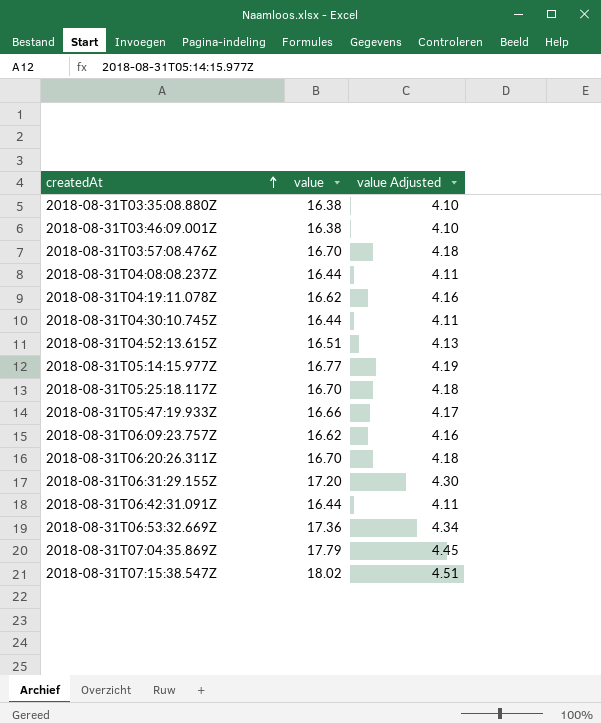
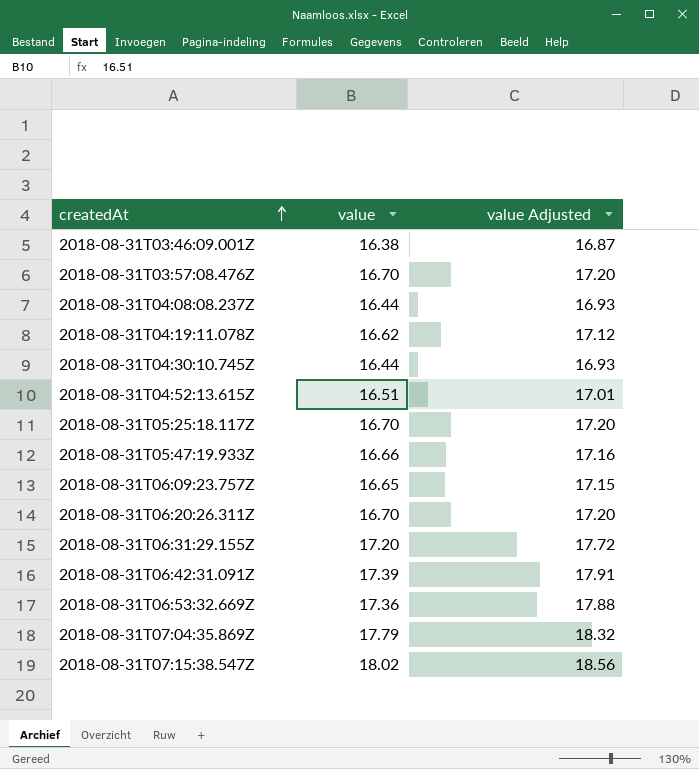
column value Adjusted | formula: [value] * 0.25 -> [value] * 1.03
row 2018-08-31T03:35:08.880Z: 16.38 | 4.10 -> none
row 2018-08-31T05:14:15.977Z: 16.77 | 4.19 -> none
2018-08-31T06:09:23.757Z | value: 16.62 -> 16.65
2018-08-31T06:42:31.091Z | value: 16.44 -> 17.39

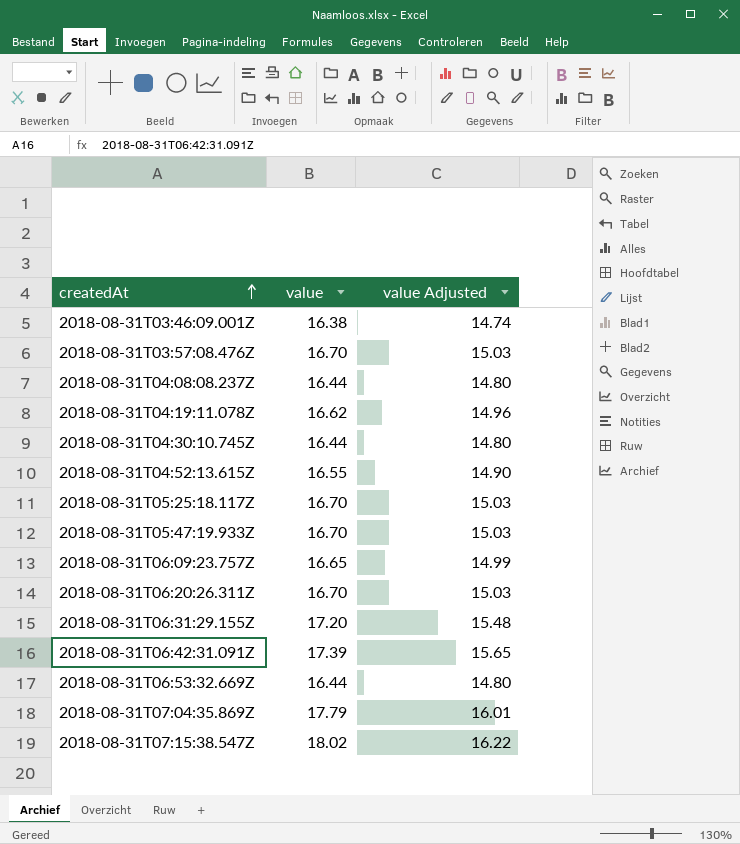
column value Adjusted | formula: [value] * 1.03 -> [value] * 0.9
2018-08-31T04:52:13.615Z | value: 16.51 -> 16.55
2018-08-31T05:47:19.933Z | value: 16.66 -> 16.70
2018-08-31T06:53:32.669Z | value: 17.36 -> 16.44

